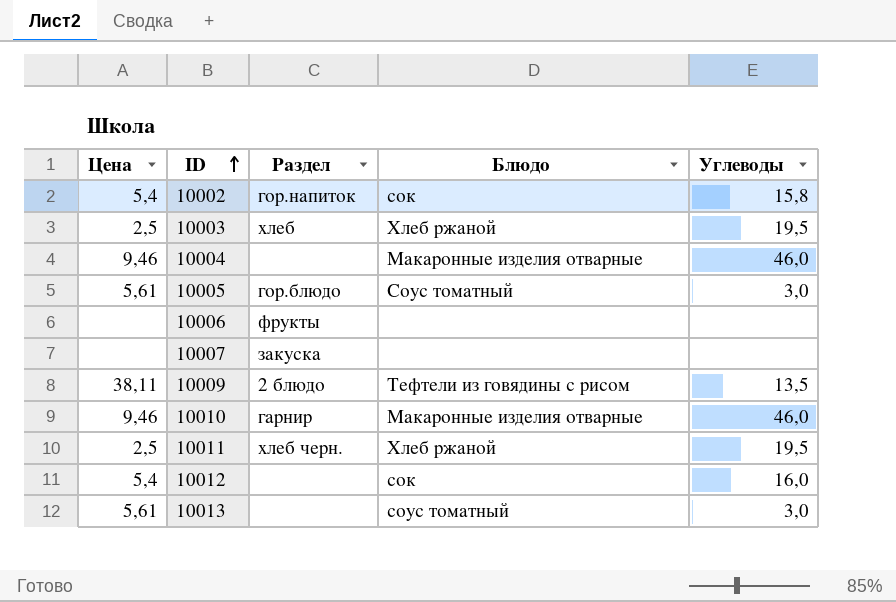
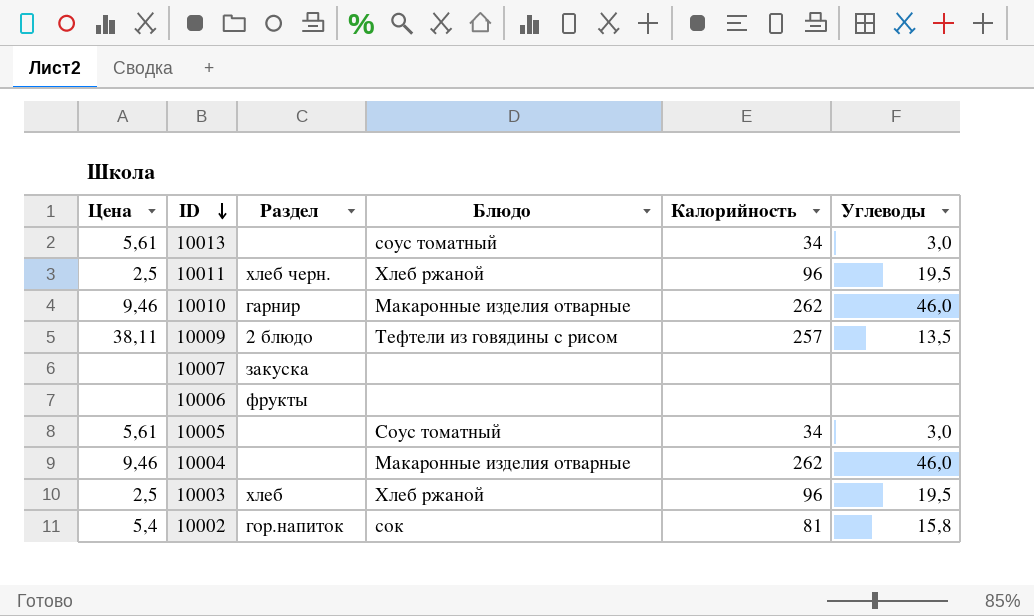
row order: ID ascending -> ID descending
column Калорийность | position: none -> 5
row 10012: 5,4 | none | сок | 16,0 -> none
10005 | Раздел: гор.блюдо -> none

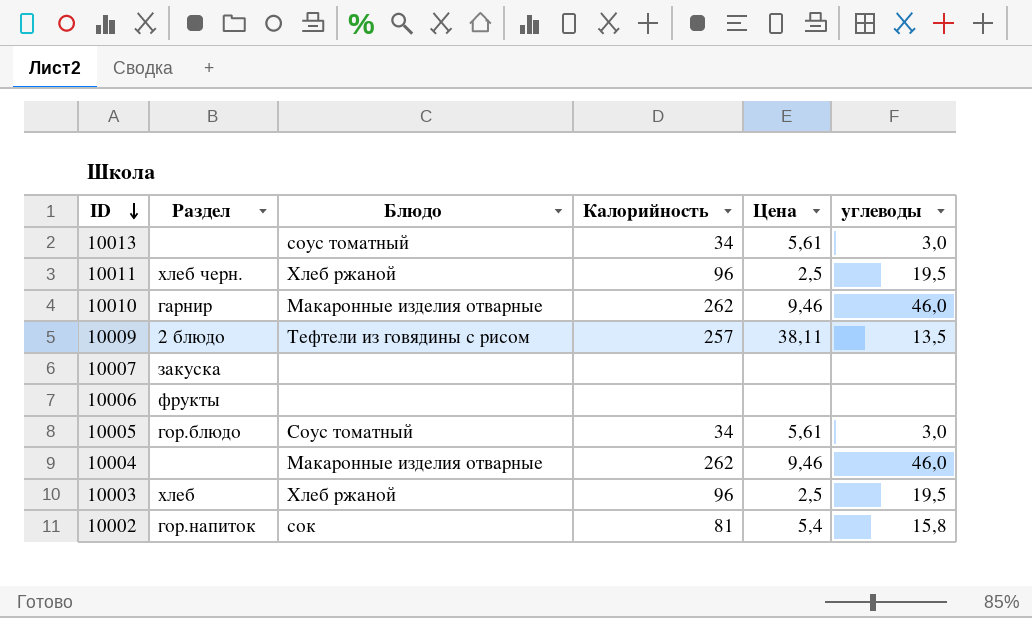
column Цена | position: 1 -> 5
column name: Углеводы -> углеводы
10005 | Раздел: none -> гор.блюдо

